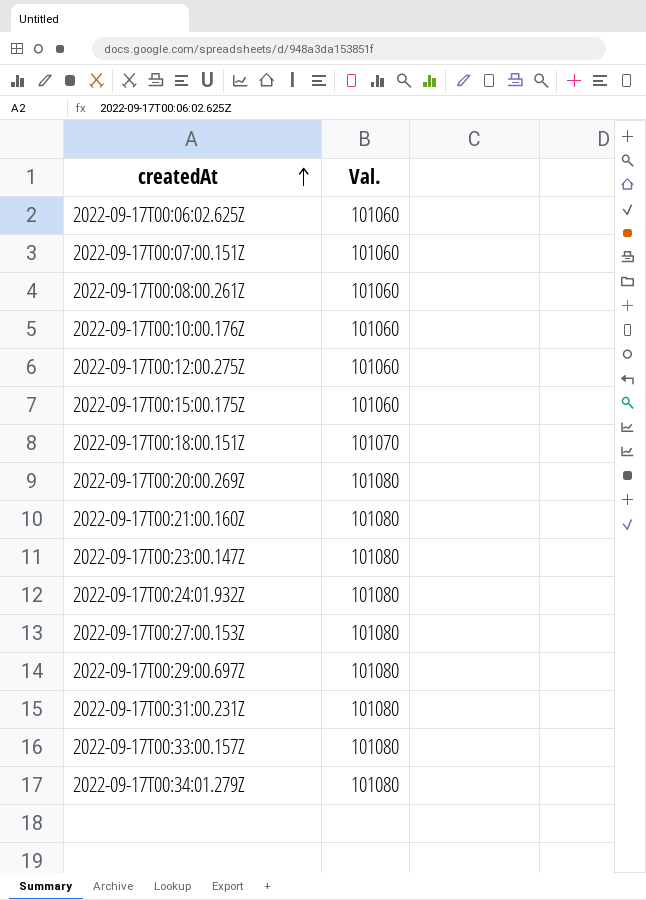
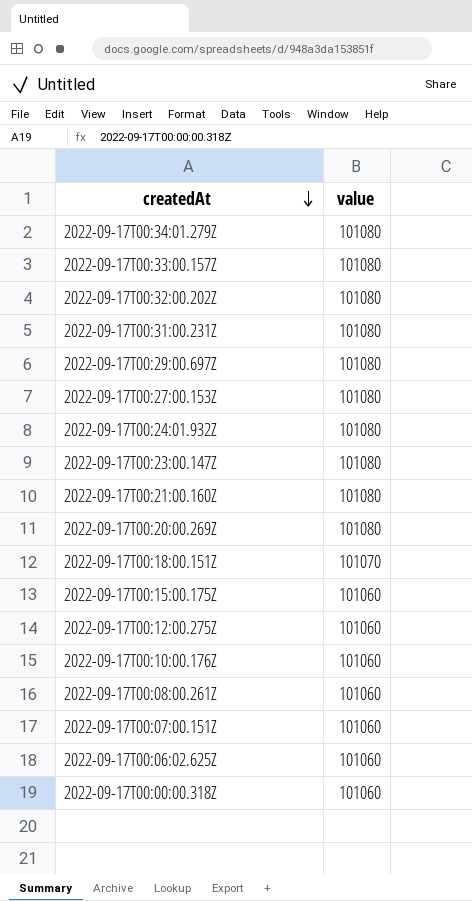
row order: createdAt ascending -> createdAt descending
column name: Val. -> value
row 2022-09-17T00:32:00.202Z: none -> 101080
row 2022-09-17T00:00:00.318Z: none -> 101060

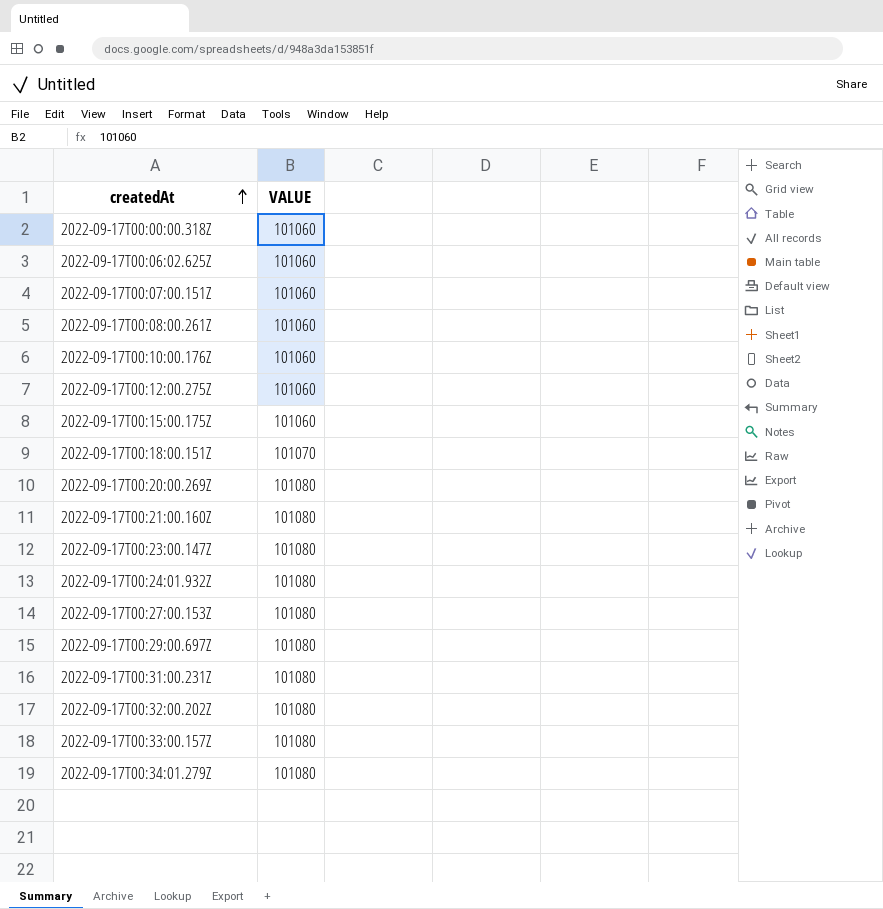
row order: createdAt descending -> createdAt ascending
column name: value -> VALUE

